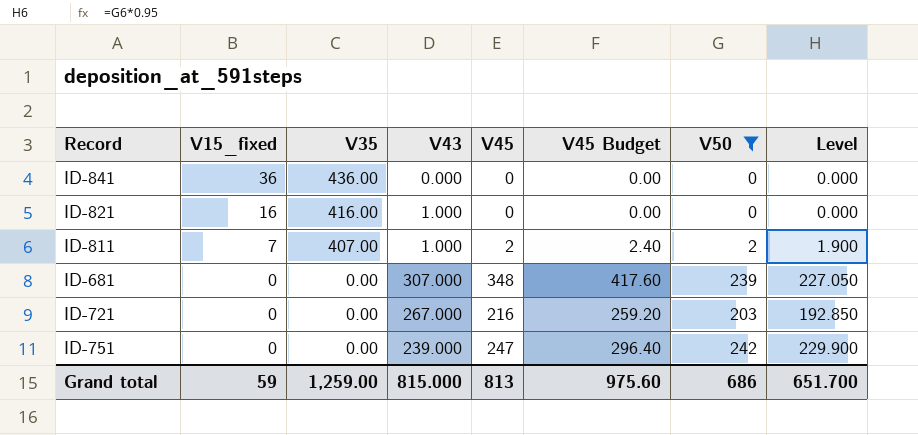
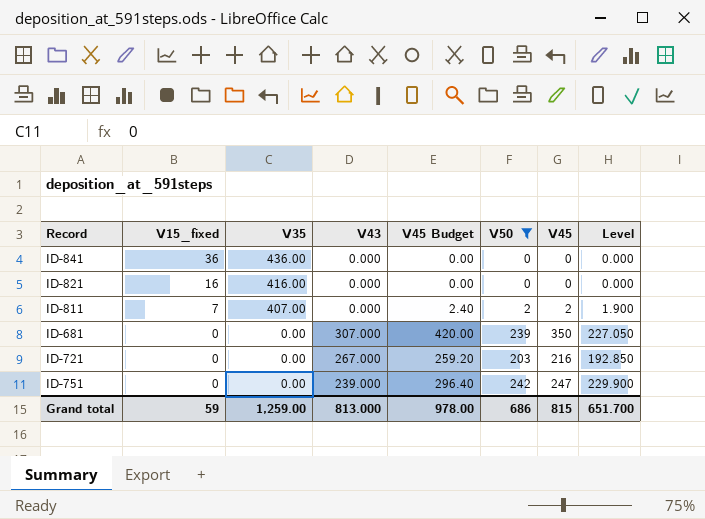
column V45 | position: 5 -> 7
ID-821 | V43: 1.000 -> 0.000
ID-811 | V43: 1.000 -> 0.000
ID-681 | V45 Budget: 417.60 -> 420.00
ID-681 | V45: 348 -> 350
Grand total | V43: 815.000 -> 813.000
Grand total | V45 Budget: 975.60 -> 978.00
Grand total | V45: 813 -> 815

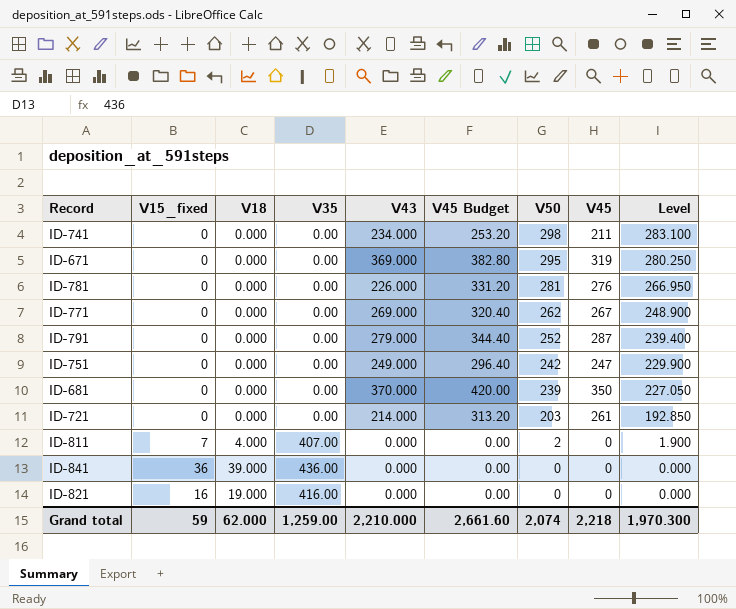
filter: V50 <= 242 -> none
row order: V15_fixed descending -> V50 descending
column V18 | position: none -> 3
ID-751 | V43: 239.000 -> 249.000
ID-681 | V43: 307.000 -> 370.000
ID-721 | V43: 267.000 -> 214.000
ID-721 | V45 Budget: 259.20 -> 313.20
ID-721 | V45: 216 -> 261
ID-811 | V45 Budget: 2.40 -> 0.00
ID-811 | V45: 2 -> 0
Grand total | V43: 813.000 -> 2,210.000
Grand total | V45 Budget: 978.00 -> 2,661.60
Grand total | V50: 686 -> 2,074
Grand total | V45: 815 -> 2,218
Grand total | Level: 651.700 -> 1,970.300

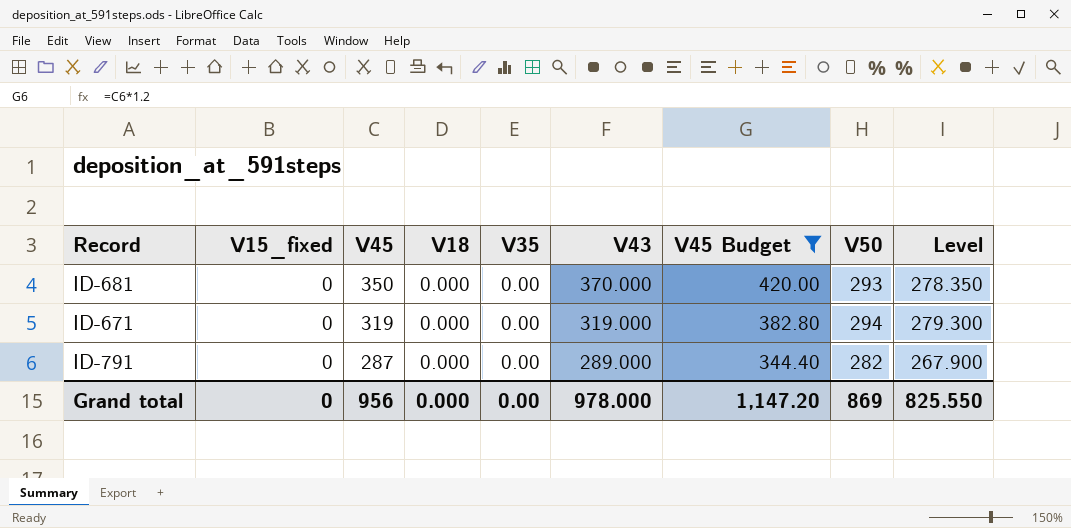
filter: none -> V45 Budget >= 344.40
row order: V50 descending -> V45 descending
column V45 | position: 8 -> 3
ID-681 | V50: 239 -> 293
ID-681 | Level: 227.050 -> 278.350
ID-671 | V43: 369.000 -> 319.000
ID-671 | V50: 295 -> 294
ID-671 | Level: 280.250 -> 279.300
ID-791 | V43: 279.000 -> 289.000
ID-791 | V50: 252 -> 282
ID-791 | Level: 239.400 -> 267.900
Grand total | V15_fixed: 59 -> 0
Grand total | V45: 2,218 -> 956
Grand total | V18: 62.000 -> 0.000
Grand total | V35: 1,259.00 -> 0.00
Grand total | V43: 2,210.000 -> 978.000
Grand total | V45 Budget: 2,661.60 -> 1,147.20
Grand total | V50: 2,074 -> 869
Grand total | Level: 1,970.300 -> 825.550

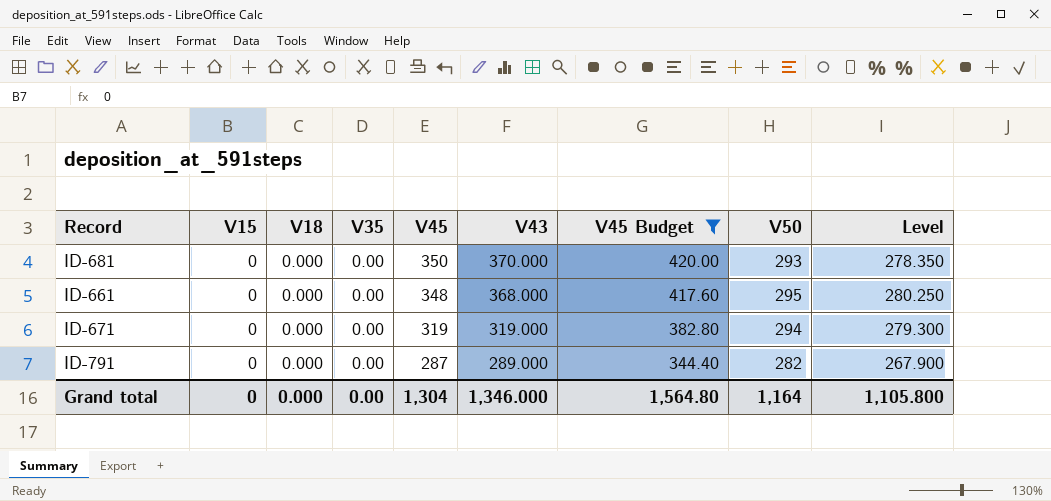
column name: V15_fixed -> V15
column V45 | position: 3 -> 5
row ID-661: none -> 0 | 0.000 | 0.00 | 348 | 368.000 | 417.60 | 295 | 280.250
Grand total | V45: 956 -> 1,304
Grand total | V43: 978.000 -> 1,346.000
Grand total | V45 Budget: 1,147.20 -> 1,564.80
Grand total | V50: 869 -> 1,164
Grand total | Level: 825.550 -> 1,105.800

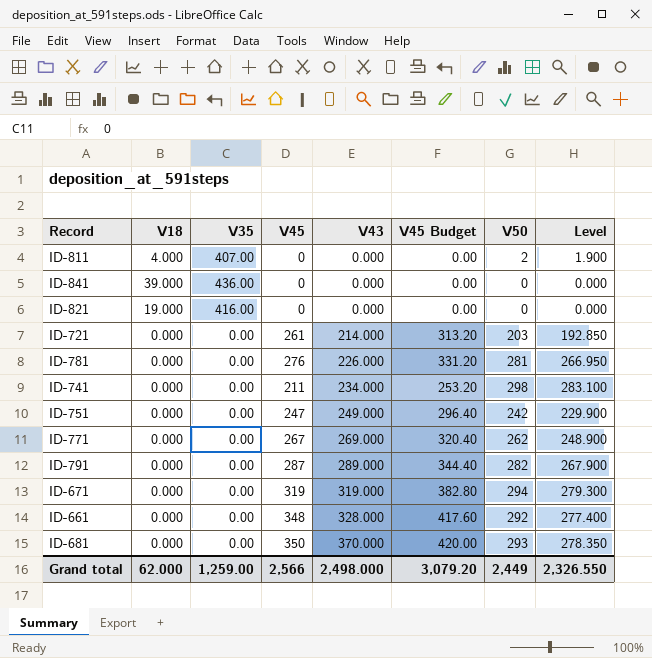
filter: V45 Budget >= 344.40 -> none
row order: V45 descending -> V43 ascending
column V15 | position: 2 -> none
ID-661 | V43: 368.000 -> 328.000
ID-661 | V50: 295 -> 292
ID-661 | Level: 280.250 -> 277.400
Grand total | V18: 0.000 -> 62.000
Grand total | V35: 0.00 -> 1,259.00
Grand total | V45: 1,304 -> 2,566
Grand total | V43: 1,346.000 -> 2,498.000
Grand total | V45 Budget: 1,564.80 -> 3,079.20
Grand total | V50: 1,164 -> 2,449
Grand total | Level: 1,105.800 -> 2,326.550

